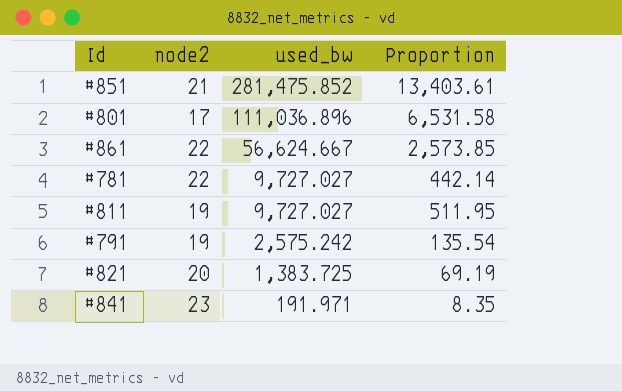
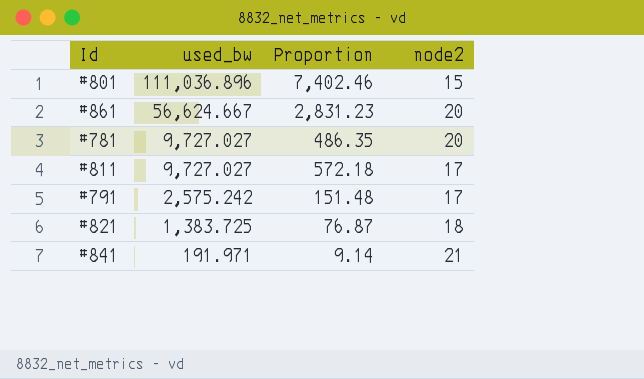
column node2 | position: 2 -> 4
row #851: 21 | 281,475.852 | 13,403.61 -> none
#801 | Proportion: 6,531.58 -> 7,402.46
#801 | node2: 17 -> 15
#861 | Proportion: 2,573.85 -> 2,831.23
#861 | node2: 22 -> 20
#781 | Proportion: 442.14 -> 486.35
#781 | node2: 22 -> 20
#811 | Proportion: 511.95 -> 572.18
#811 | node2: 19 -> 17
#791 | Proportion: 135.54 -> 151.48
#791 | node2: 19 -> 17
#821 | Proportion: 69.19 -> 76.87
#821 | node2: 20 -> 18
#841 | Proportion: 8.35 -> 9.14
#841 | node2: 23 -> 21

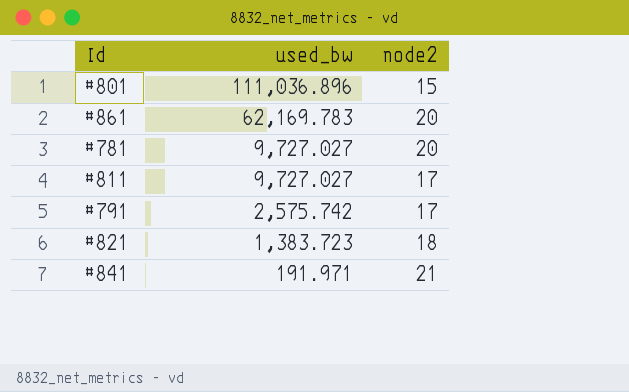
column Proportion | formula: [used_bw] / [node2] -> none
#861 | used_bw: 56,624.667 -> 62,169.783
#791 | used_bw: 2,575.242 -> 2,575.742
#821 | used_bw: 1,383.725 -> 1,383.723

